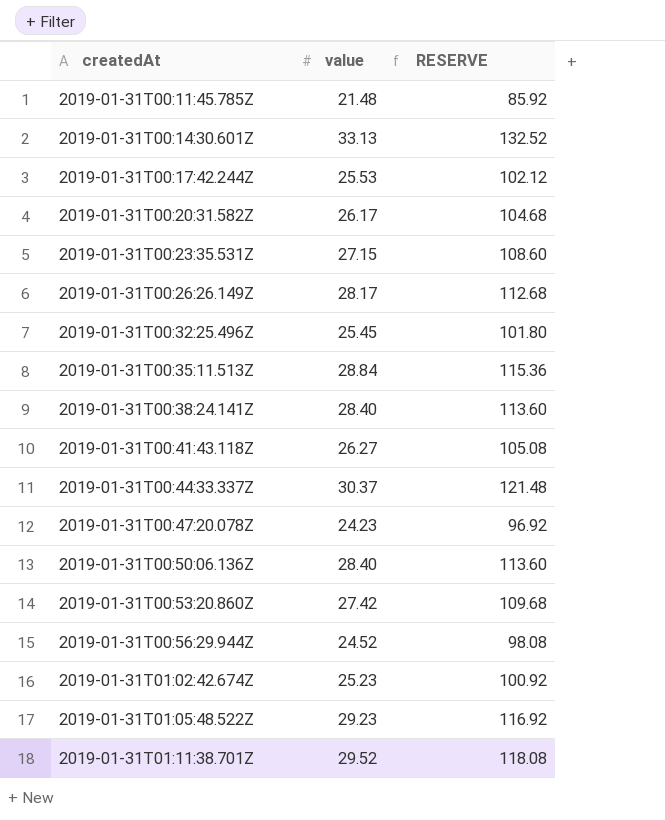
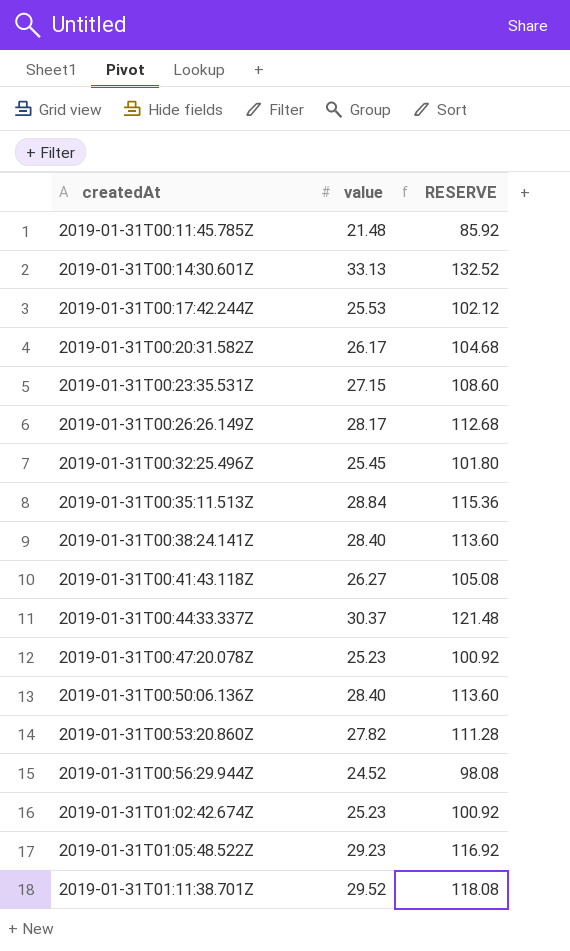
2019-01-31T00:47:20.078Z | value: 24.23 -> 25.23
2019-01-31T00:47:20.078Z | RESERVE: 96.92 -> 100.92
2019-01-31T00:53:20.860Z | value: 27.42 -> 27.82
2019-01-31T00:53:20.860Z | RESERVE: 109.68 -> 111.28

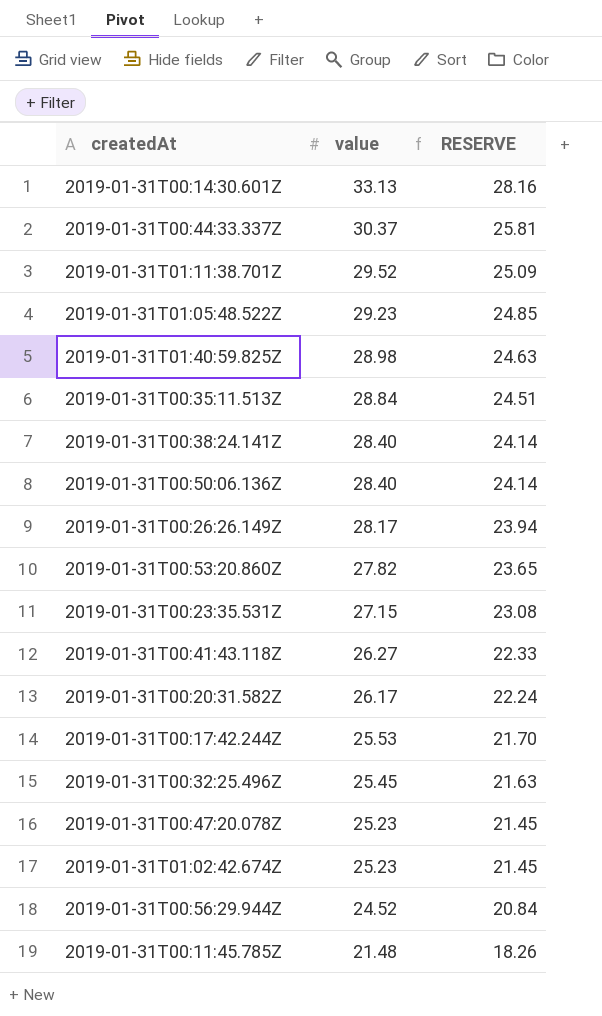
row order: createdAt ascending -> value descending
column RESERVE | formula: [value] * 4 -> [value] * 0.85
row 2019-01-31T01:40:59.825Z: none -> 28.98 | 24.63

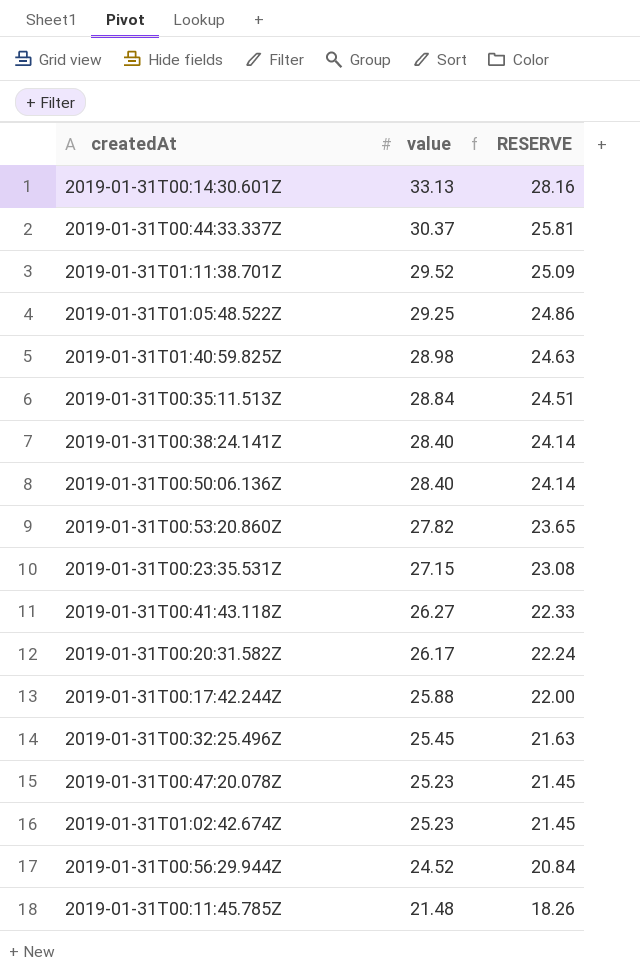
row 2019-01-31T00:26:26.149Z: 28.17 | 23.94 -> none
2019-01-31T01:05:48.522Z | value: 29.23 -> 29.25
2019-01-31T01:05:48.522Z | RESERVE: 24.85 -> 24.86
2019-01-31T00:17:42.244Z | value: 25.53 -> 25.88
2019-01-31T00:17:42.244Z | RESERVE: 21.70 -> 22.00

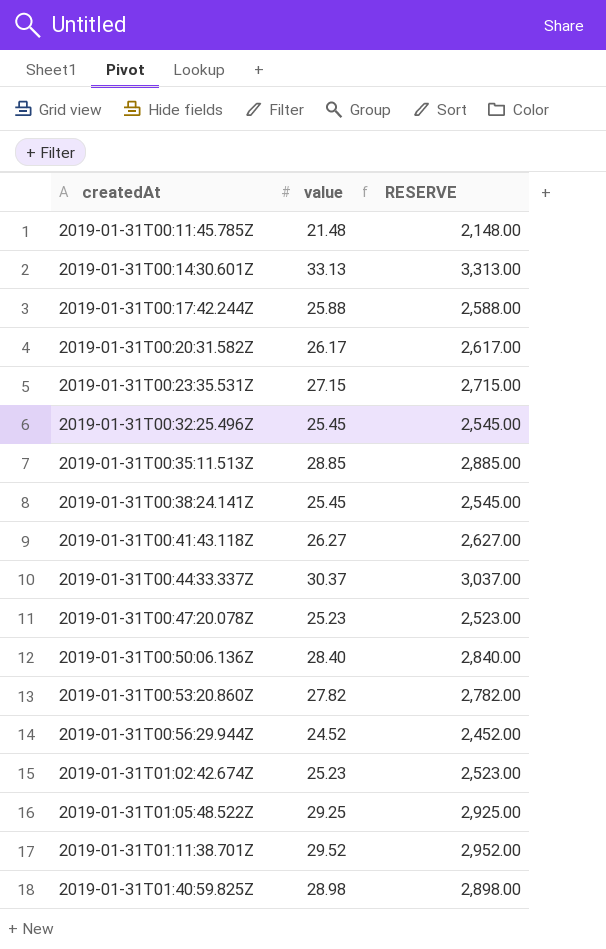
row order: value descending -> createdAt ascending
column RESERVE | formula: [value] * 0.85 -> [value] * 100
2019-01-31T00:35:11.513Z | value: 28.84 -> 28.85
2019-01-31T00:38:24.141Z | value: 28.40 -> 25.45

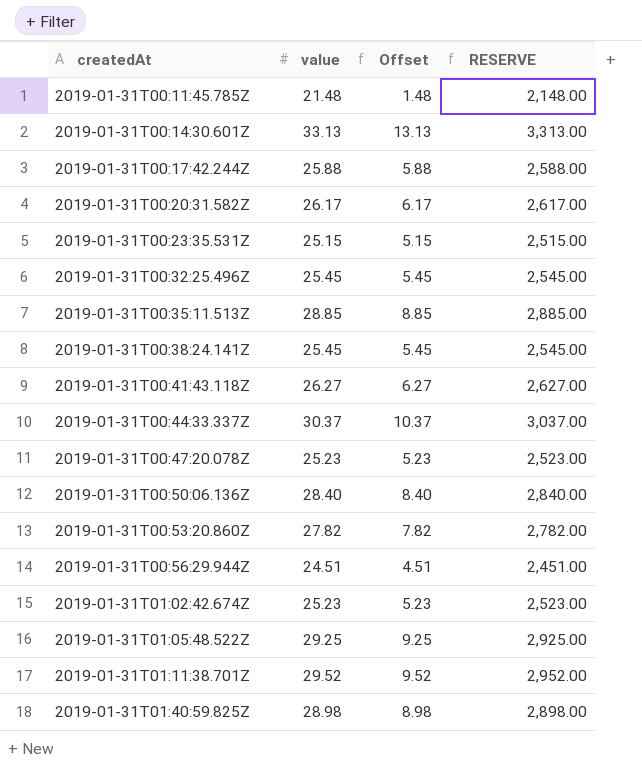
column Offset | formula: none -> [value] - 20
2019-01-31T00:23:35.531Z | value: 27.15 -> 25.15
2019-01-31T00:23:35.531Z | RESERVE: 2,715.00 -> 2,515.00
2019-01-31T00:56:29.944Z | value: 24.52 -> 24.51
2019-01-31T00:56:29.944Z | RESERVE: 2,452.00 -> 2,451.00

